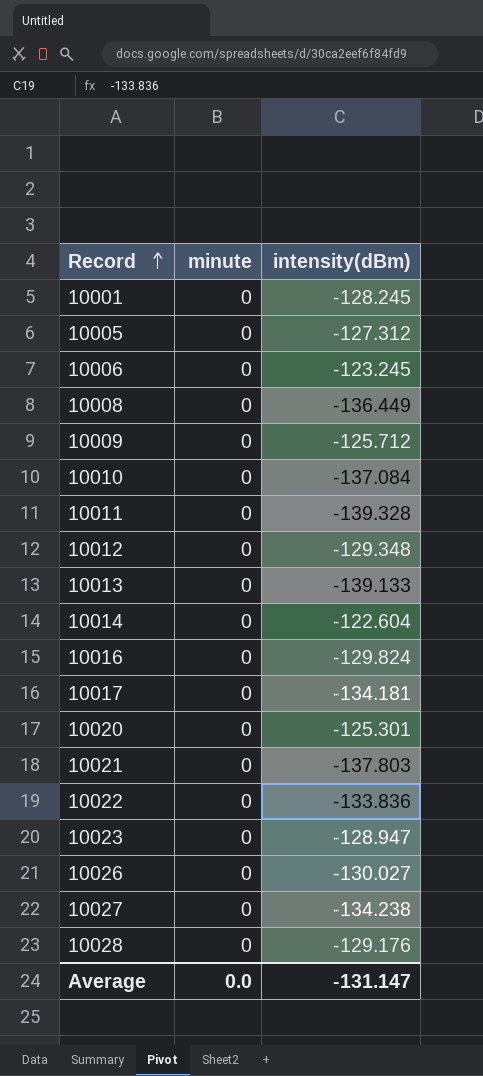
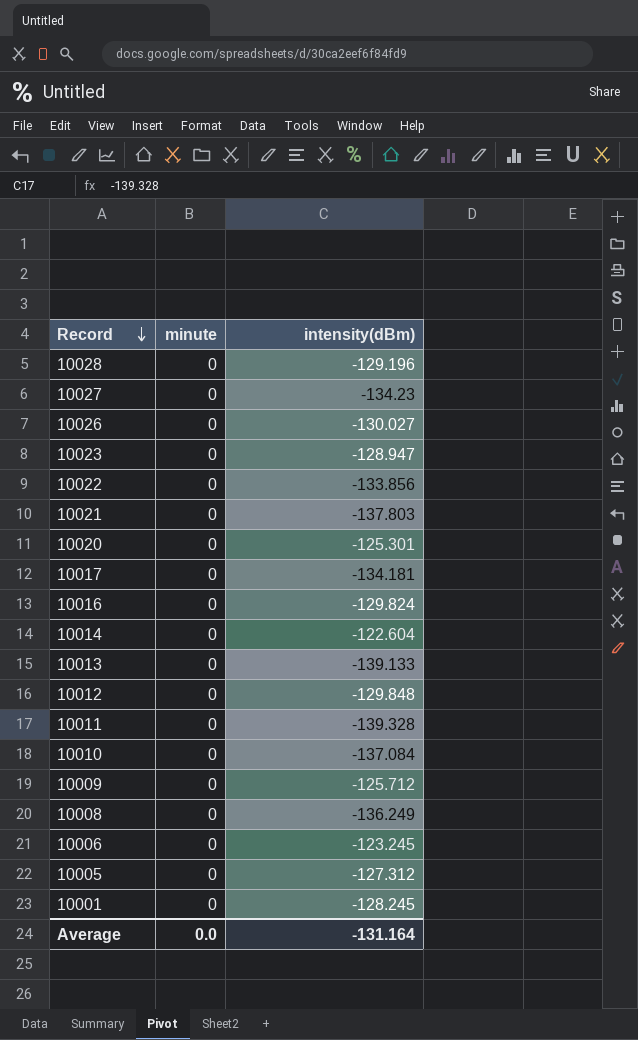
row order: Record ascending -> Record descending
10028 | intensity(dBm): -129.176 -> -129.196
10027 | intensity(dBm): -134.238 -> -134.23
10022 | intensity(dBm): -133.836 -> -133.856
10012 | intensity(dBm): -129.348 -> -129.848
10008 | intensity(dBm): -136.449 -> -136.249
Average | intensity(dBm): -131.147 -> -131.164

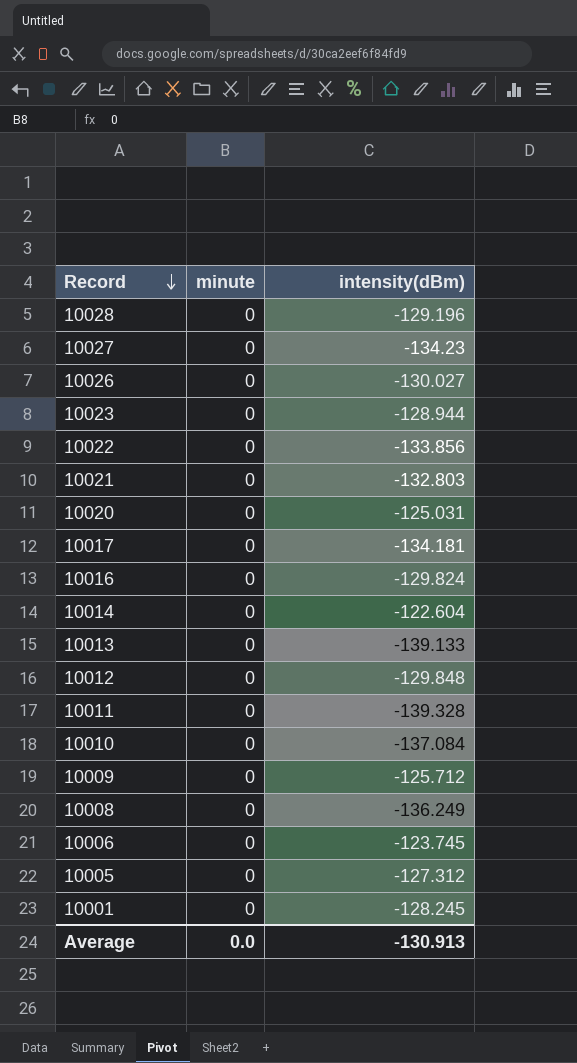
10023 | intensity(dBm): -128.947 -> -128.944
10021 | intensity(dBm): -137.803 -> -132.803
10020 | intensity(dBm): -125.301 -> -125.031
10006 | intensity(dBm): -123.245 -> -123.745
Average | intensity(dBm): -131.164 -> -130.913

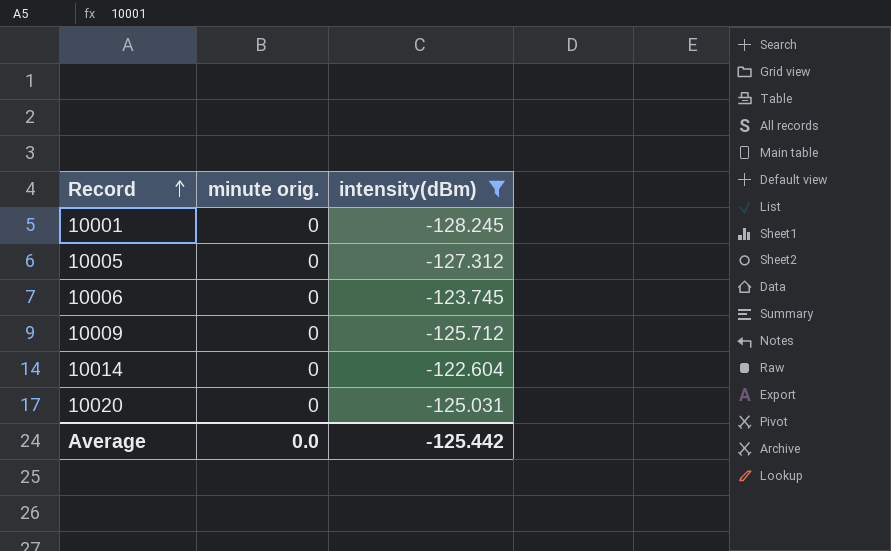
filter: none -> intensity(dBm) >= -128.245
row order: Record descending -> Record ascending
column name: minute -> minute orig.
Average | intensity(dBm): -130.913 -> -125.442

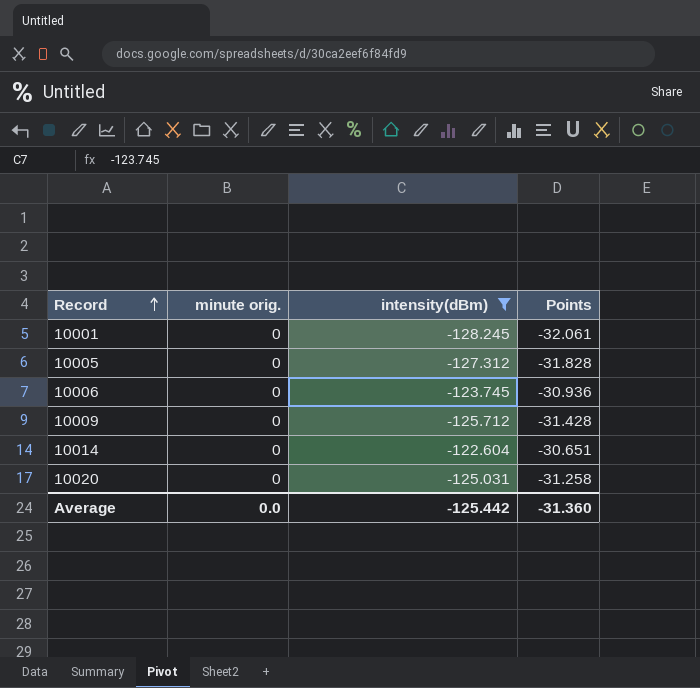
column Points | formula: none -> [intensity(dBm)] * 0.25

